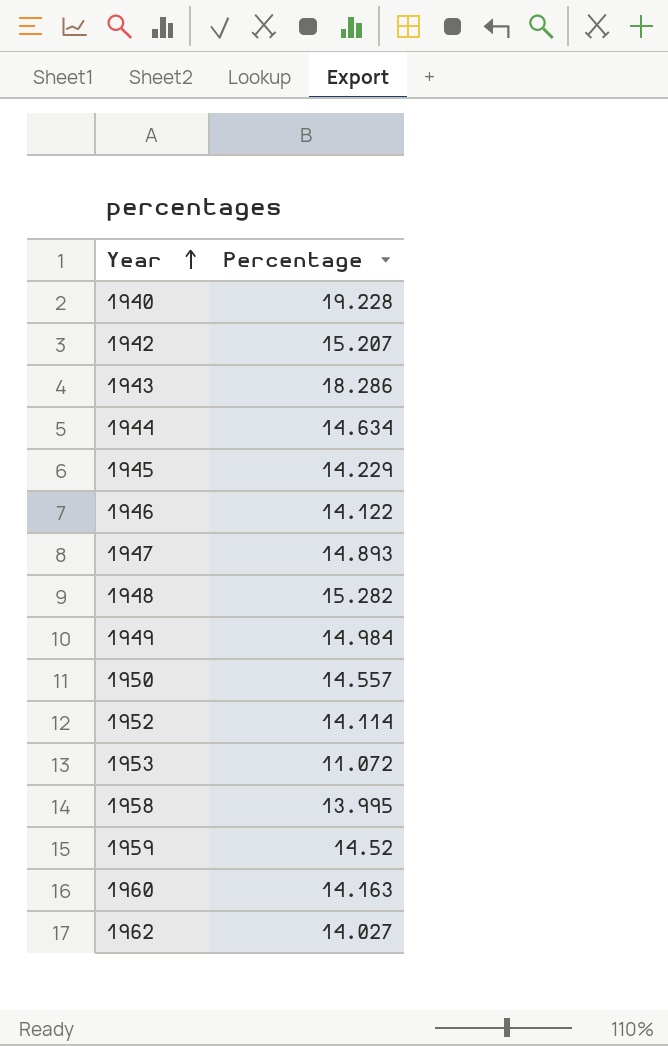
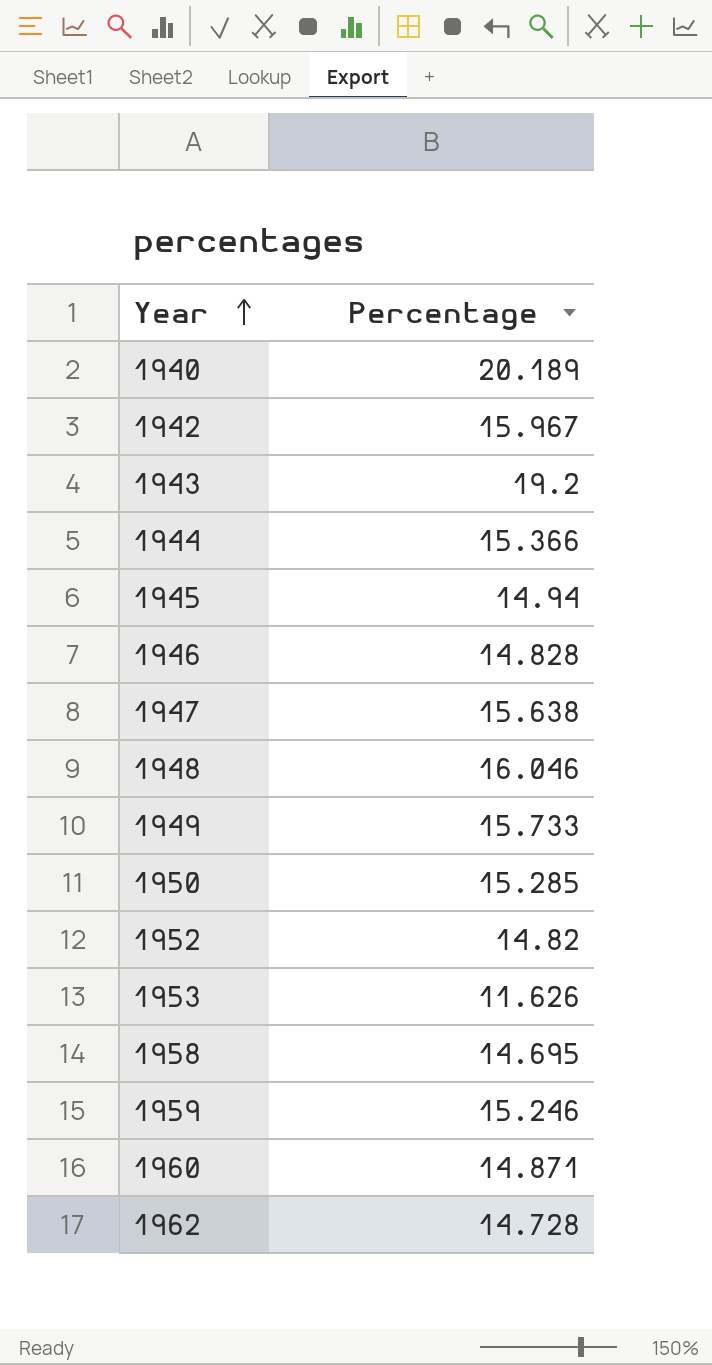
1940 | Percentage: 19.228 -> 20.189
1942 | Percentage: 15.207 -> 15.967
1943 | Percentage: 18.286 -> 19.2
1944 | Percentage: 14.634 -> 15.366
1945 | Percentage: 14.229 -> 14.94
1946 | Percentage: 14.122 -> 14.828
1947 | Percentage: 14.893 -> 15.638
1948 | Percentage: 15.282 -> 16.046
1949 | Percentage: 14.984 -> 15.733
1950 | Percentage: 14.557 -> 15.285
1952 | Percentage: 14.114 -> 14.82
1953 | Percentage: 11.072 -> 11.626
1958 | Percentage: 13.995 -> 14.695
1959 | Percentage: 14.52 -> 15.246
1960 | Percentage: 14.163 -> 14.871
1962 | Percentage: 14.027 -> 14.728

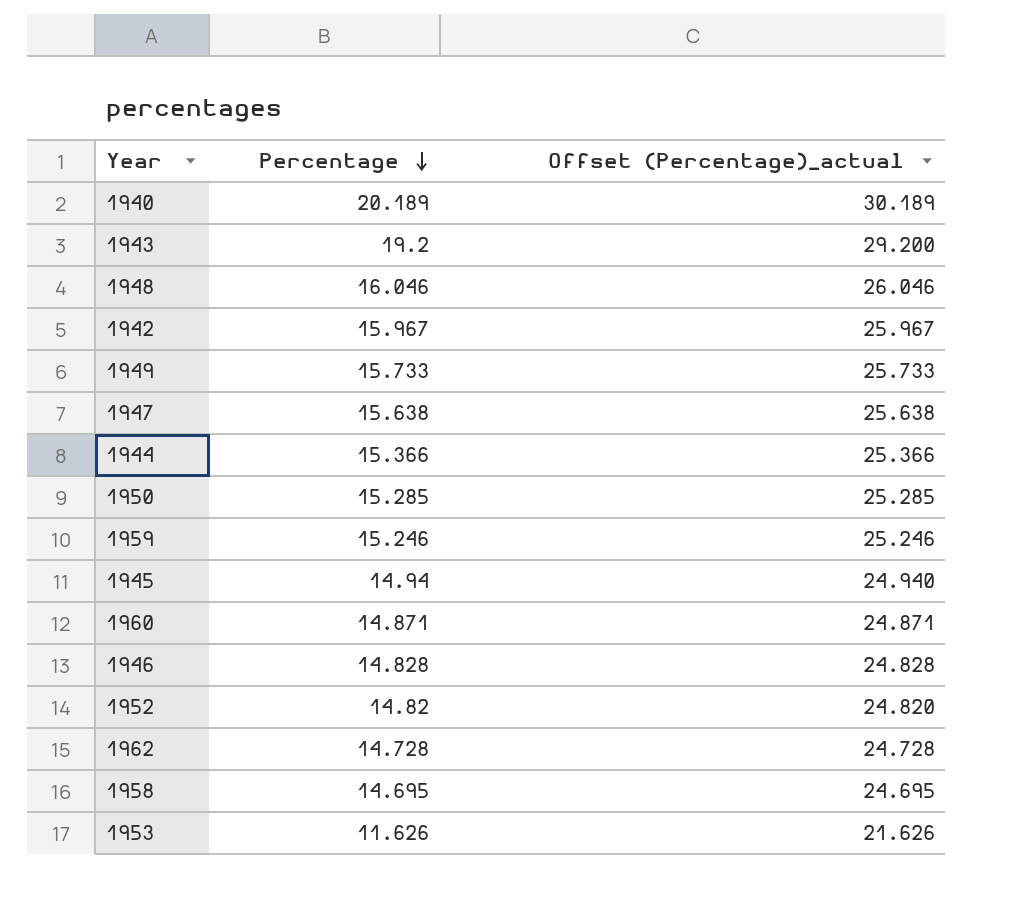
row order: Year ascending -> Percentage descending
column Offset (Percentage)_actual | formula: none -> [Percentage] + 10

